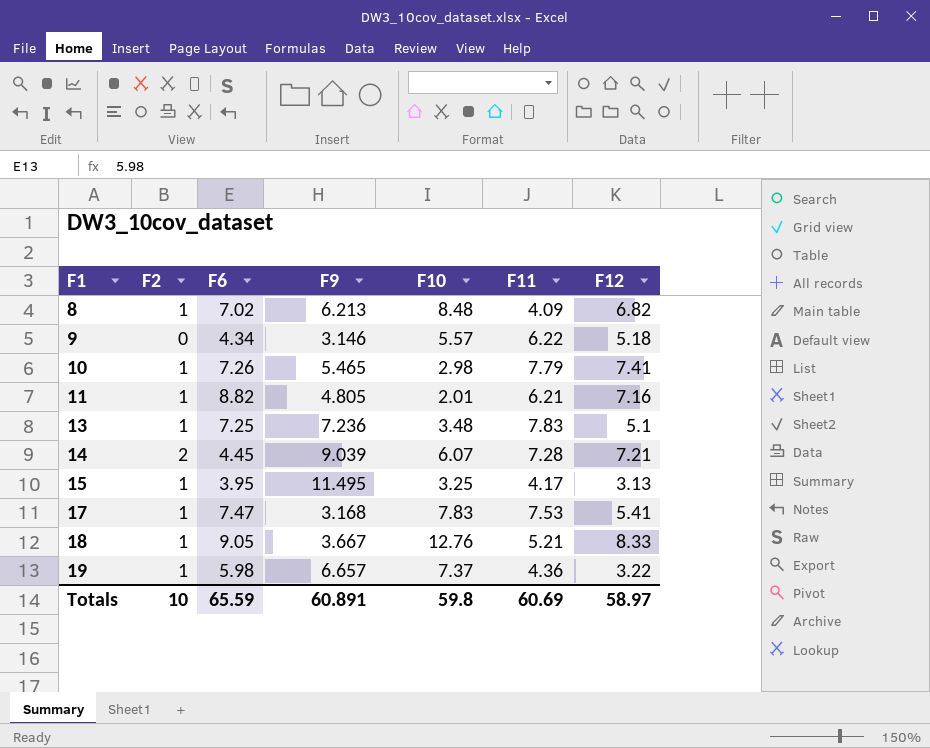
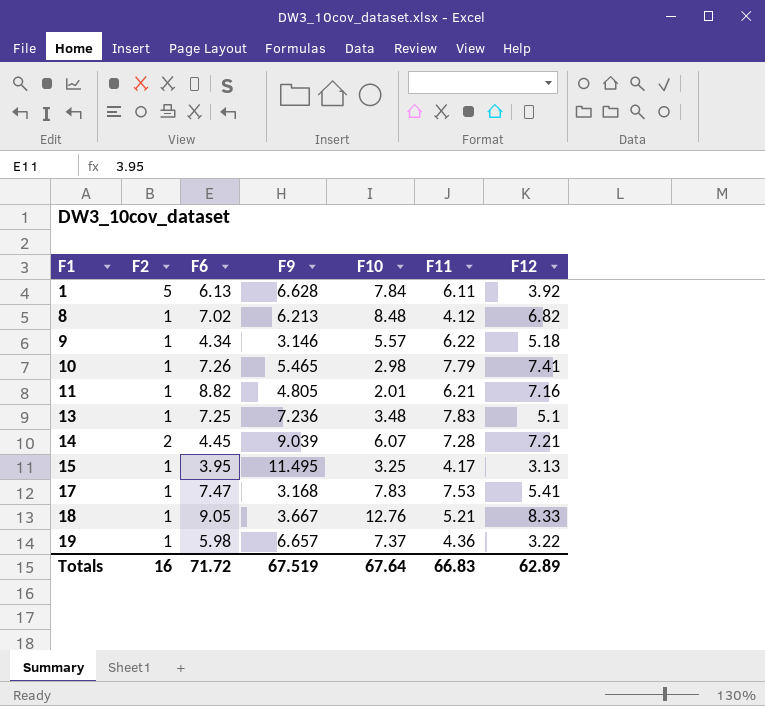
row 1: none -> 5 | 6.13 | 6.628 | 7.84 | 6.11 | 3.92
8 | F11: 4.09 -> 4.12
9 | F2: 0 -> 1
Totals | F2: 10 -> 16
Totals | F6: 65.59 -> 71.72
Totals | F9: 60.891 -> 67.519
Totals | F10: 59.8 -> 67.64
Totals | F11: 60.69 -> 66.83
Totals | F12: 58.97 -> 62.89

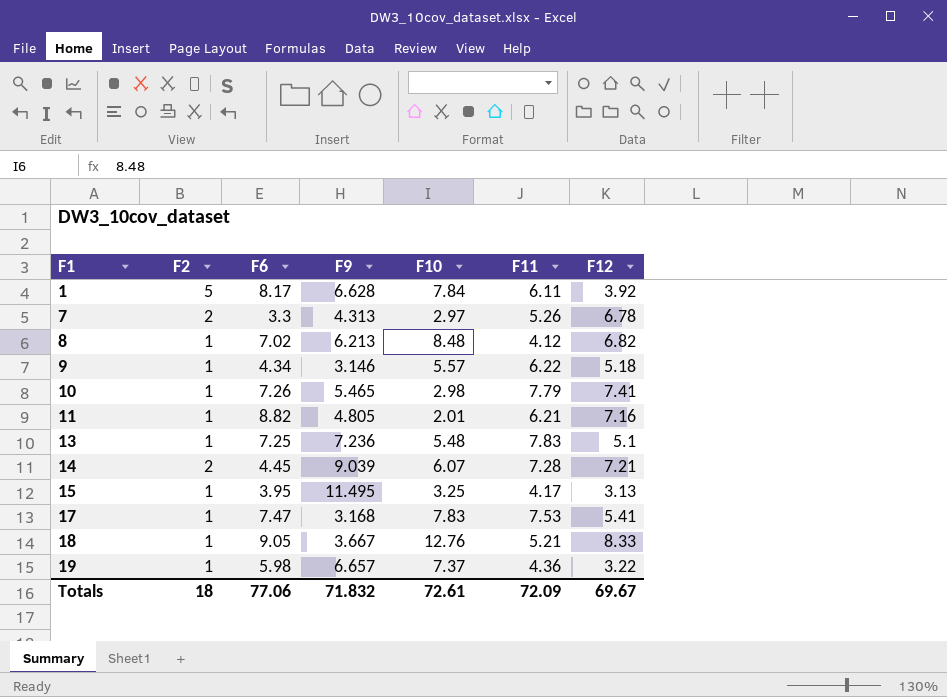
1 | F6: 6.13 -> 8.17
row 7: none -> 2 | 3.3 | 4.313 | 2.97 | 5.26 | 6.78
13 | F10: 3.48 -> 5.48
Totals | F2: 16 -> 18
Totals | F6: 71.72 -> 77.06
Totals | F9: 67.519 -> 71.832
Totals | F10: 67.64 -> 72.61
Totals | F11: 66.83 -> 72.09
Totals | F12: 62.89 -> 69.67

